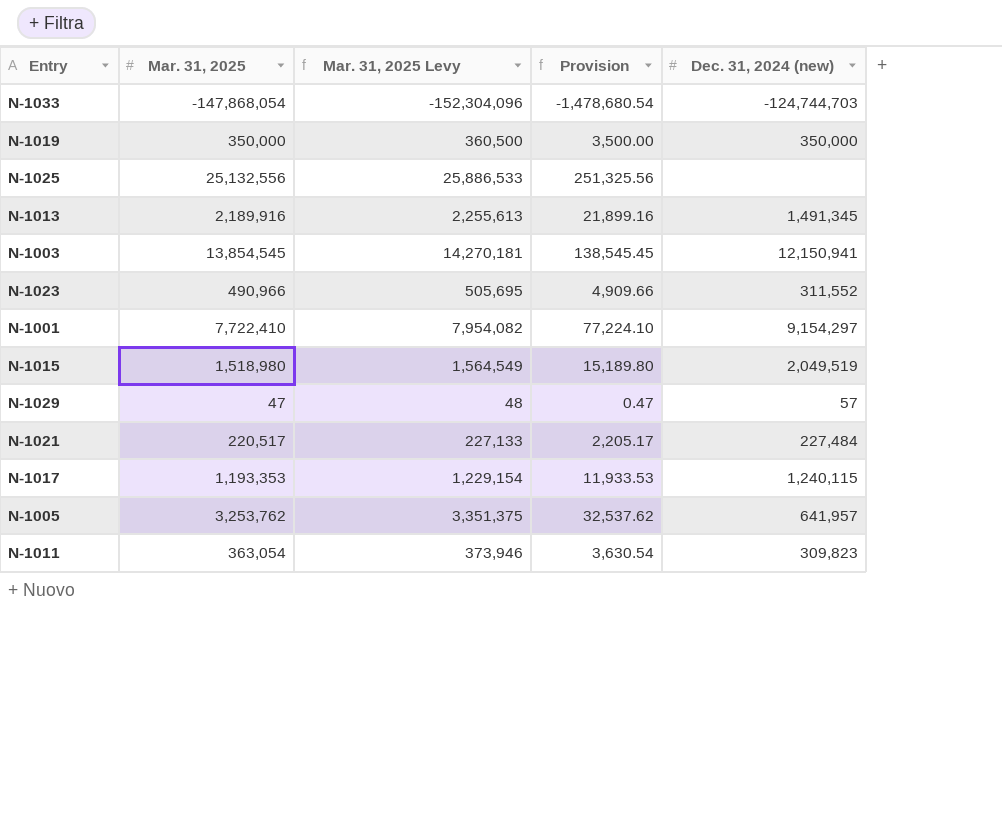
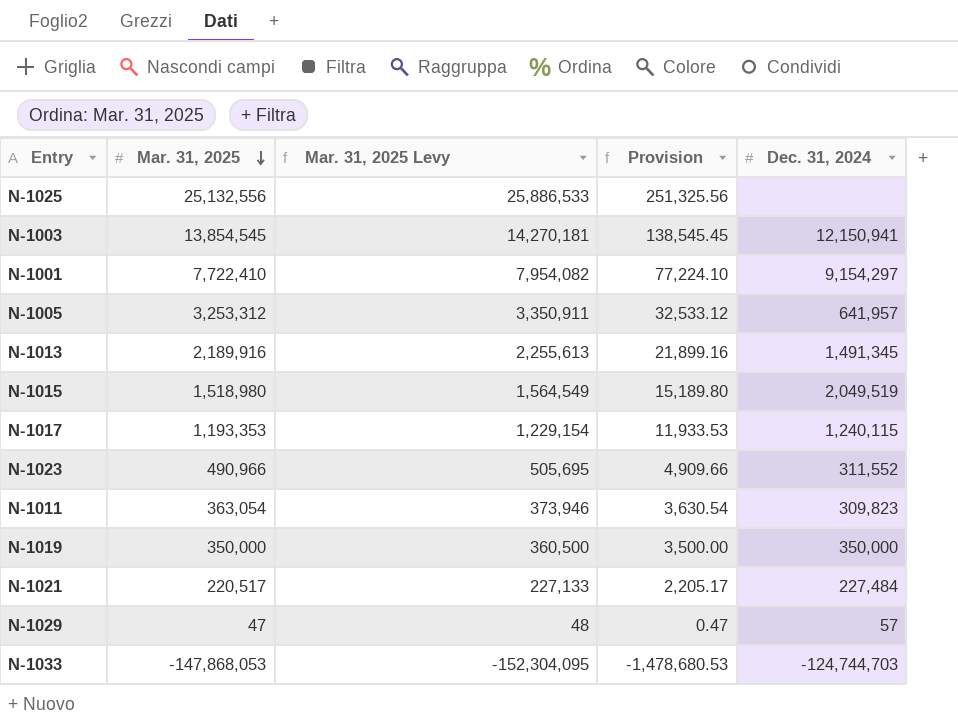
row order: none -> Mar. 31, 2025 descending
column name: Dec. 31, 2024 (new) -> Dec. 31, 2024
N-1005 | Mar. 31, 2025: 3,253,762 -> 3,253,312
N-1005 | Mar. 31, 2025 Levy: 3,351,375 -> 3,350,911
N-1005 | Provision: 32,537.62 -> 32,533.12
N-1033 | Mar. 31, 2025: -147,868,054 -> -147,868,053
N-1033 | Mar. 31, 2025 Levy: -152,304,096 -> -152,304,095
N-1033 | Provision: -1,478,680.54 -> -1,478,680.53

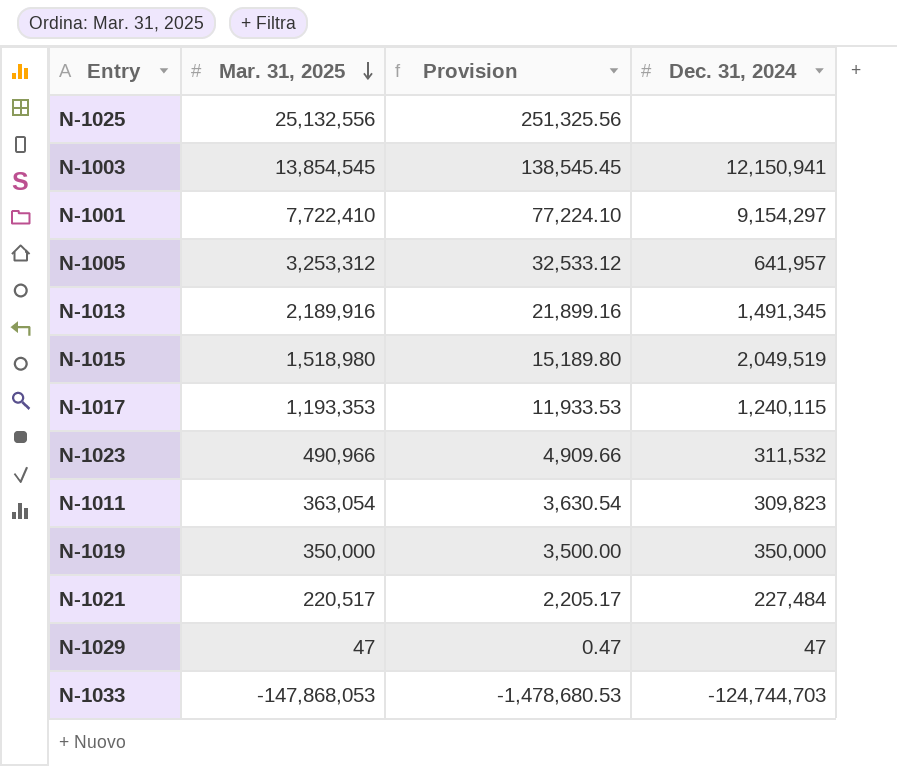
column Mar. 31, 2025 Levy | formula: [Mar. 31, 2025] * 1.03 -> none
N-1023 | Dec. 31, 2024: 311,552 -> 311,532
N-1029 | Dec. 31, 2024: 57 -> 47

